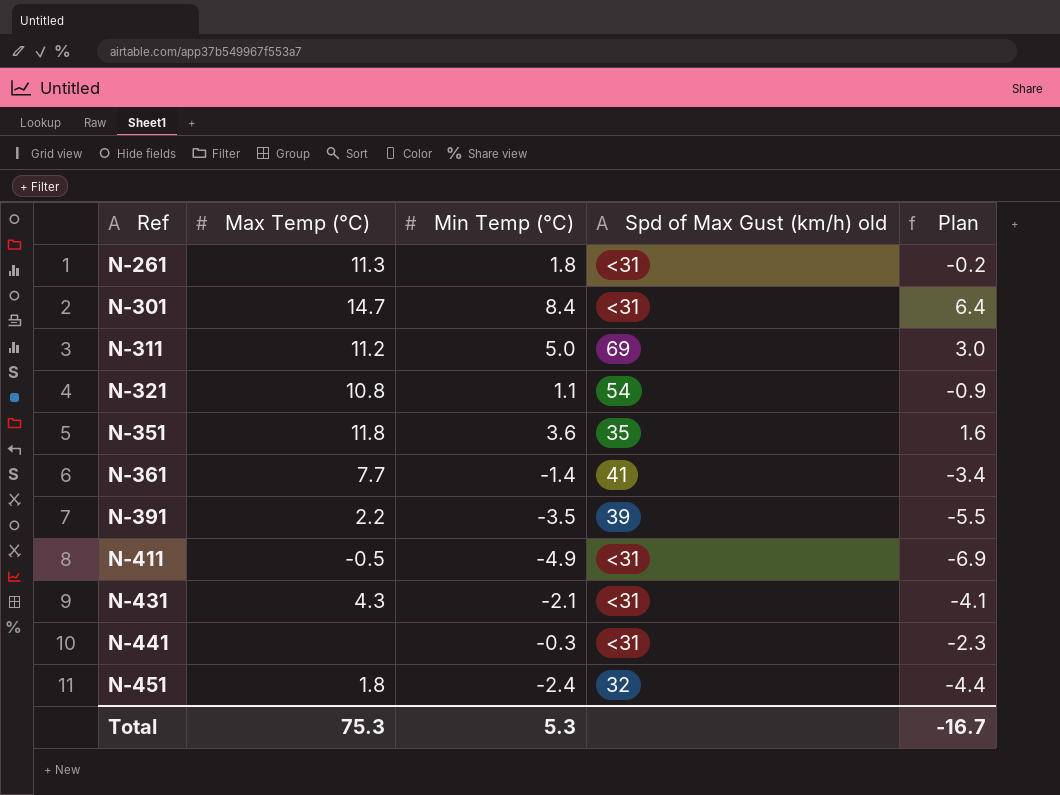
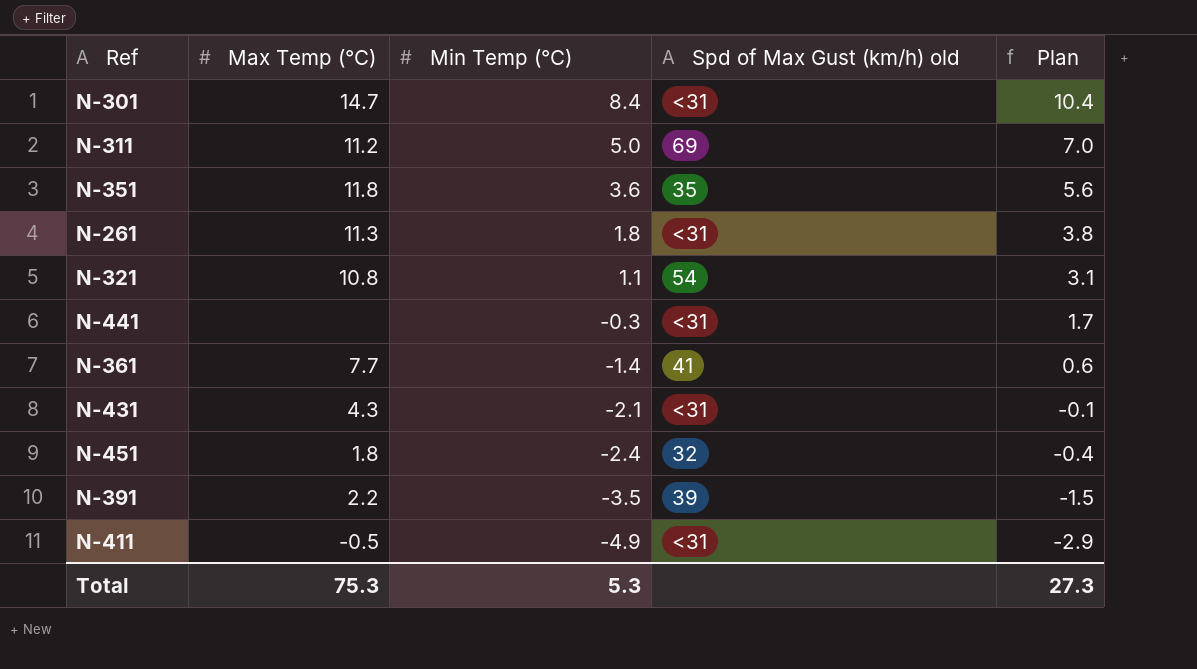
row order: Ref ascending -> Min Temp (°C) descending
column Plan | formula: [Min Temp (°C)] - 2 -> [Min Temp (°C)] + 2
Total | Plan: -16.7 -> 27.3

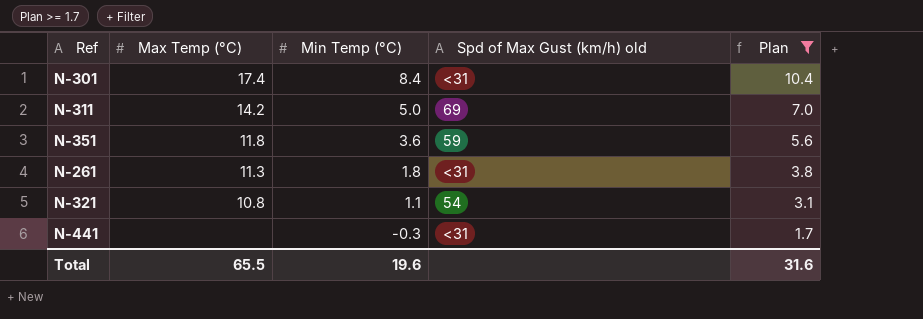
filter: none -> Plan >= 1.7
N-301 | Max Temp (°C): 14.7 -> 17.4
N-311 | Max Temp (°C): 11.2 -> 14.2
N-351 | Spd of Max Gust (km/h) old: 35 -> 59
Total | Max Temp (°C): 75.3 -> 65.5
Total | Min Temp (°C): 5.3 -> 19.6
Total | Plan: 27.3 -> 31.6

